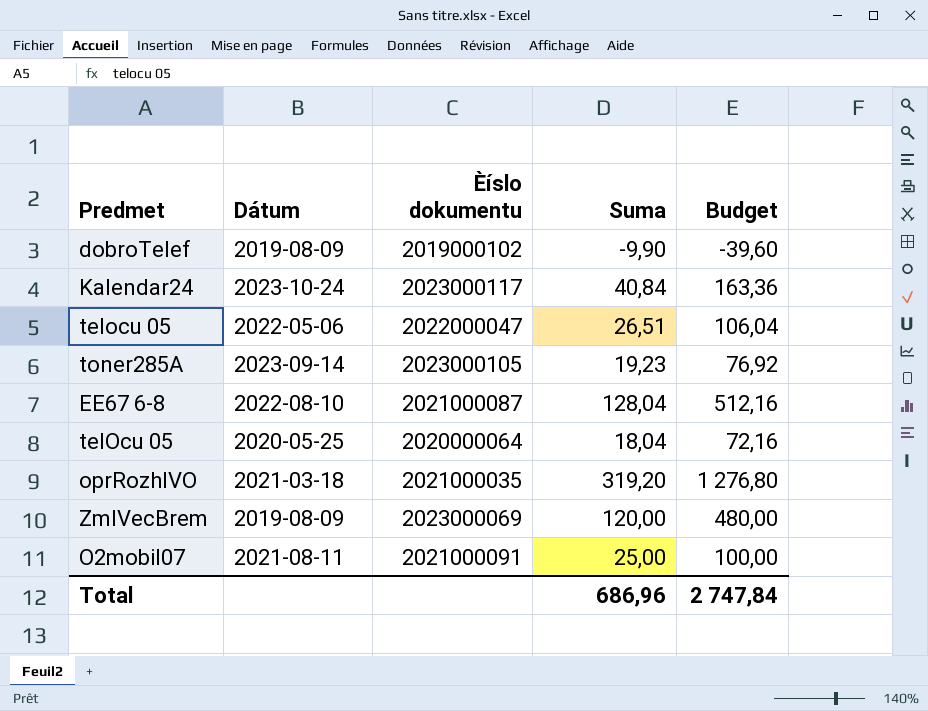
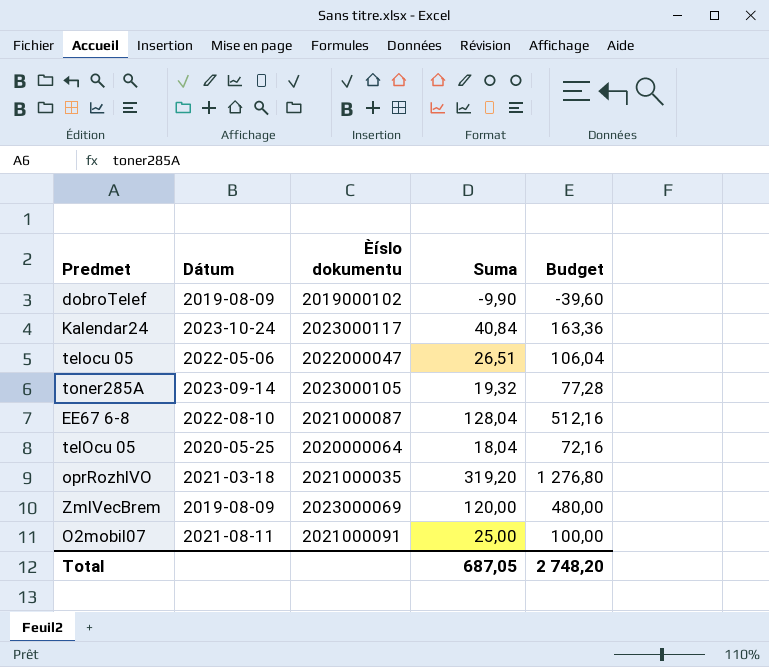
toner285A | Suma: 19,23 -> 19,32
toner285A | Budget: 76,92 -> 77,28
Total | Suma: 686,96 -> 687,05
Total | Budget: 2 747,84 -> 2 748,20

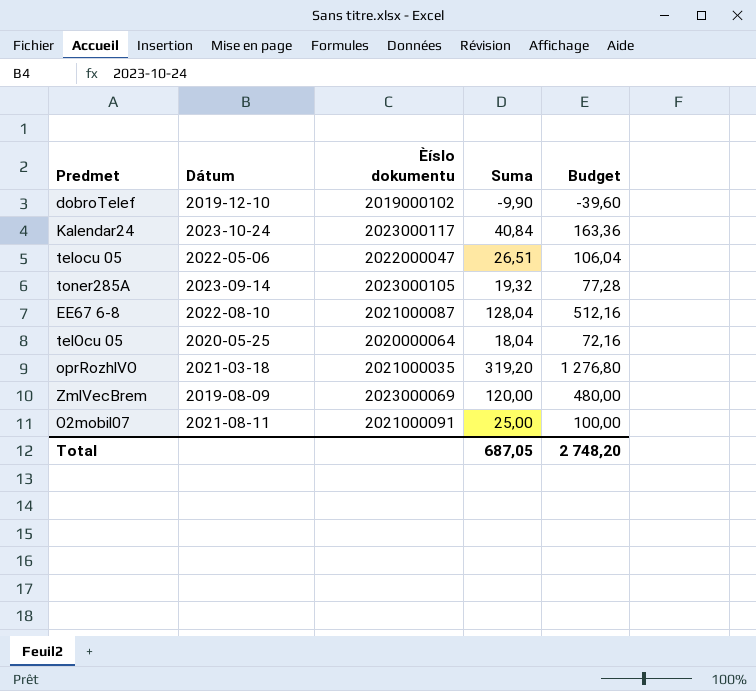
dobroTelef | Dátum: 2019-08-09 -> 2019-12-10

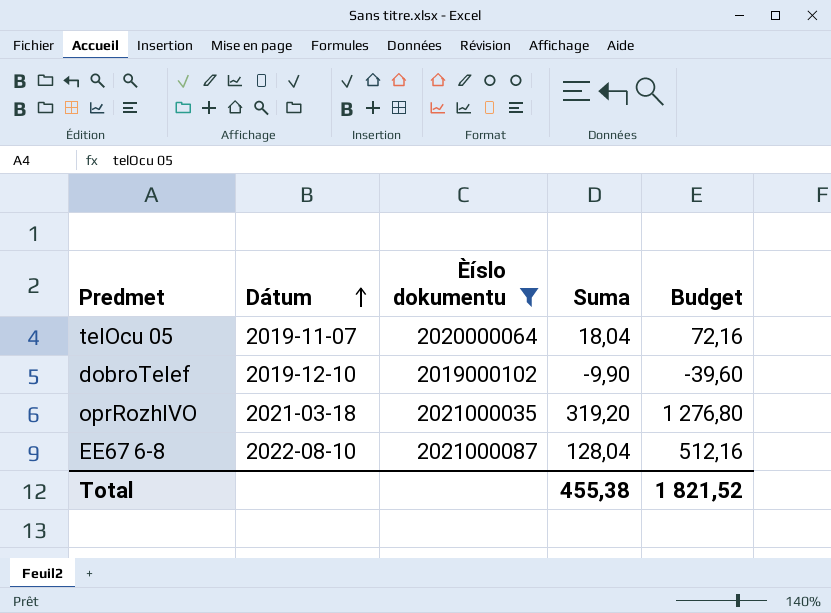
filter: none -> Èíslo dokumentu <= 2021000087
row order: none -> Dátum ascending
telOcu 05 | Dátum: 2020-05-25 -> 2019-11-07
Total | Suma: 687,05 -> 455,38
Total | Budget: 2 748,20 -> 1 821,52

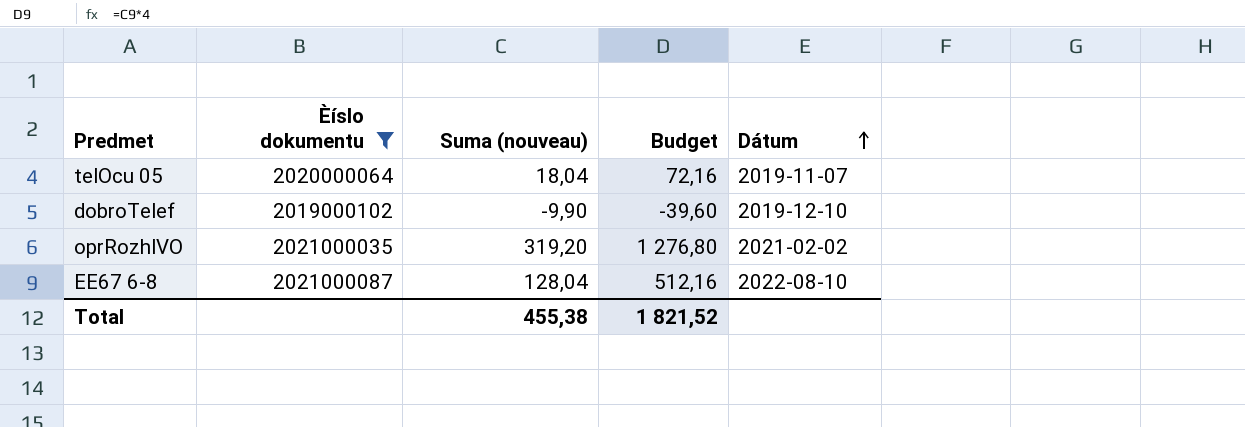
column name: Suma -> Suma (nouveau)
column Dátum | position: 2 -> 5
oprRozhlVO | Dátum: 2021-03-18 -> 2021-02-02

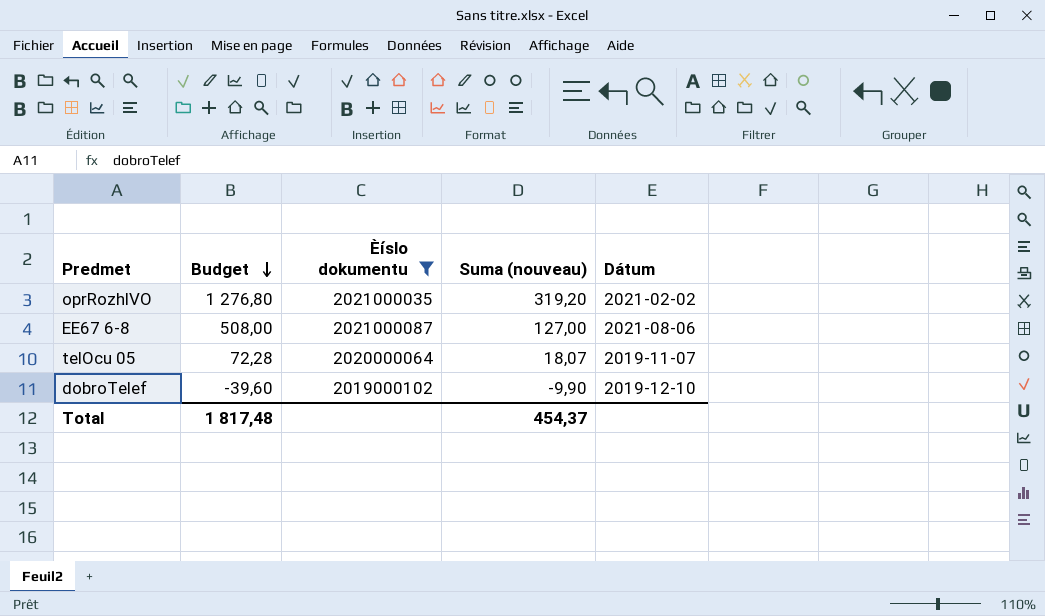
row order: Dátum ascending -> Budget descending
column Budget | position: 4 -> 2
EE67 6-8 | Budget: 512,16 -> 508,00
EE67 6-8 | Suma (nouveau): 128,04 -> 127,00
EE67 6-8 | Dátum: 2022-08-10 -> 2021-08-06
telOcu 05 | Budget: 72,16 -> 72,28
telOcu 05 | Suma (nouveau): 18,04 -> 18,07
Total | Budget: 1 821,52 -> 1 817,48
Total | Suma (nouveau): 455,38 -> 454,37

